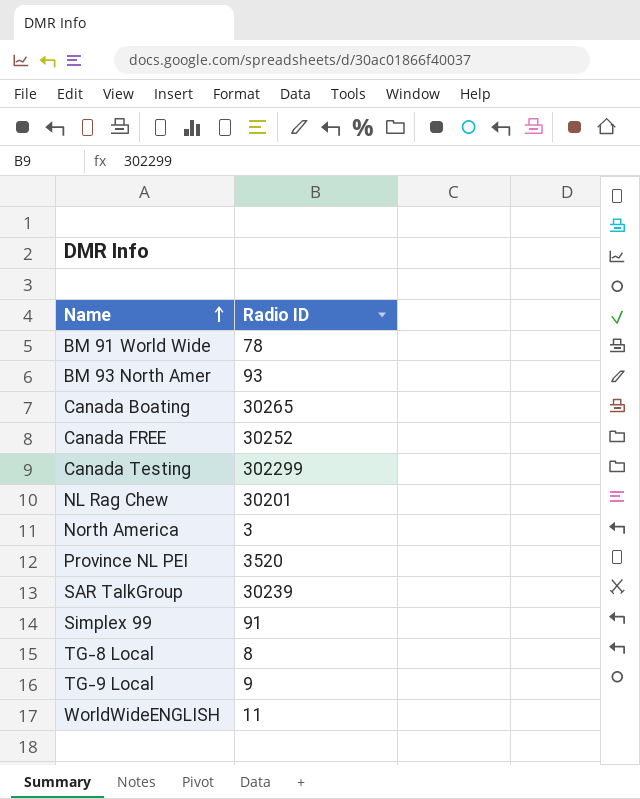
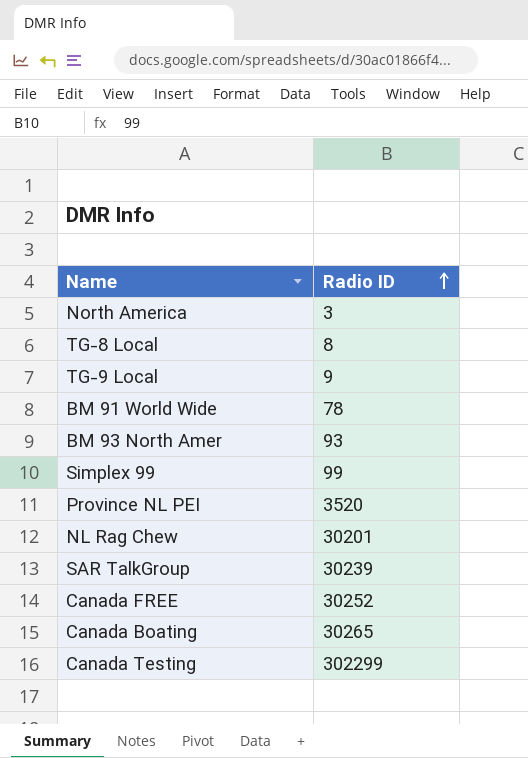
row order: Name ascending -> Radio ID ascending
row WorldWideENGLISH: 11 -> none
Simplex 99 | Radio ID: 91 -> 99

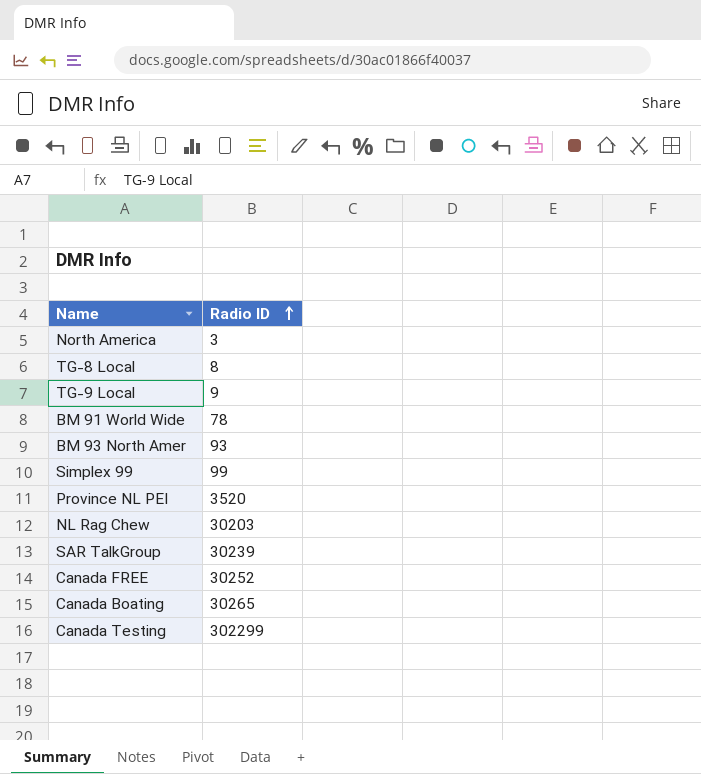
NL Rag Chew | Radio ID: 30201 -> 30203

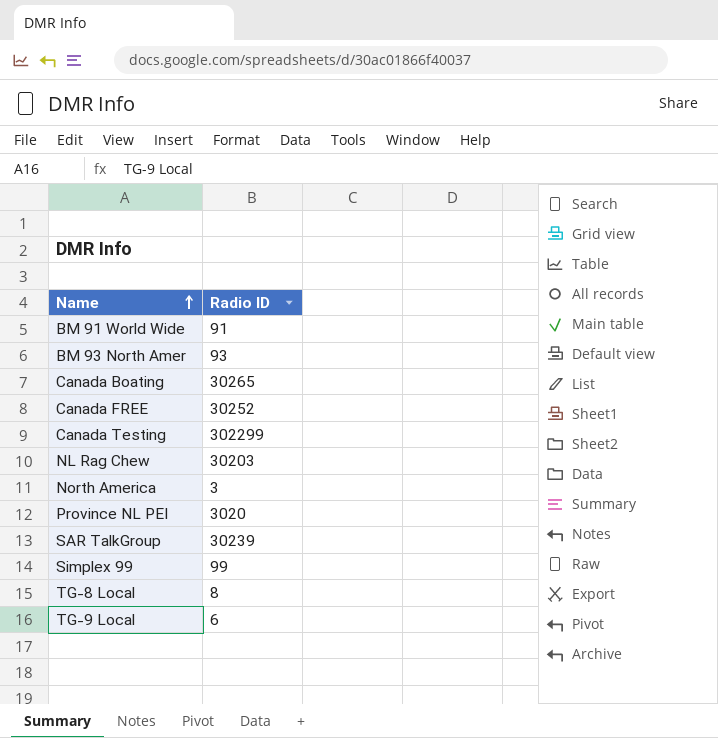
row order: Radio ID ascending -> Name ascending
BM 91 World Wide | Radio ID: 78 -> 91
Province NL PEI | Radio ID: 3520 -> 3020
TG-9 Local | Radio ID: 9 -> 6

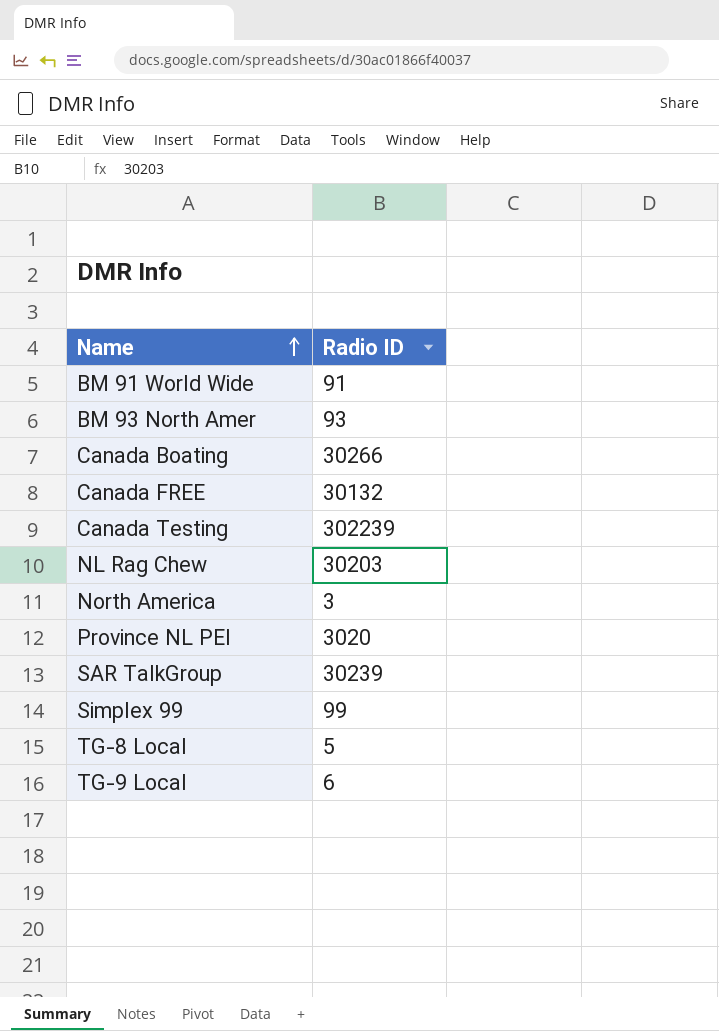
Canada Boating | Radio ID: 30265 -> 30266
Canada FREE | Radio ID: 30252 -> 30132
Canada Testing | Radio ID: 302299 -> 302239
TG-8 Local | Radio ID: 8 -> 5

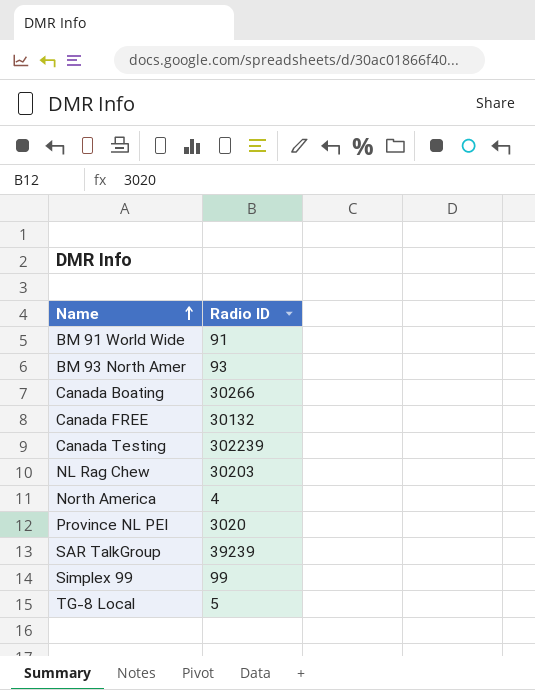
row TG-9 Local: 6 -> none
North America | Radio ID: 3 -> 4
SAR TalkGroup | Radio ID: 30239 -> 39239

